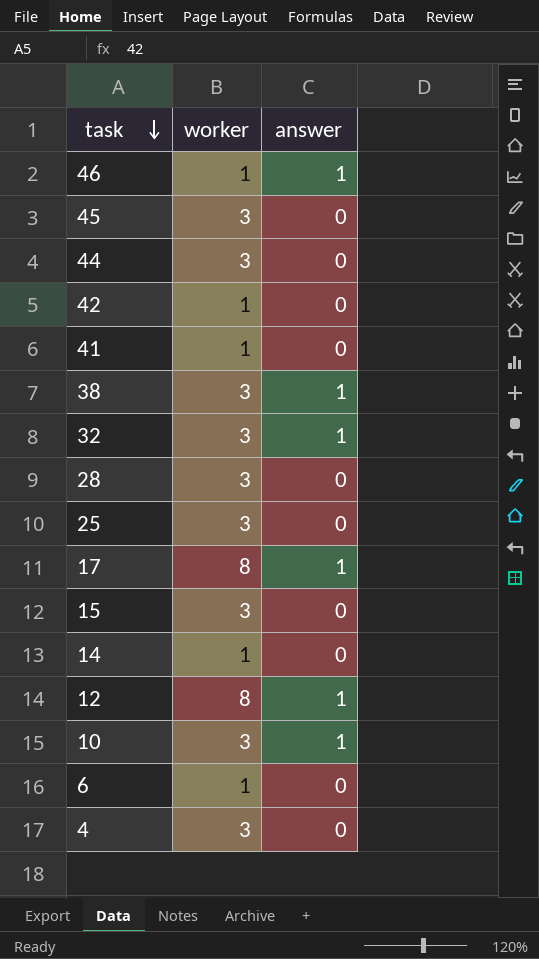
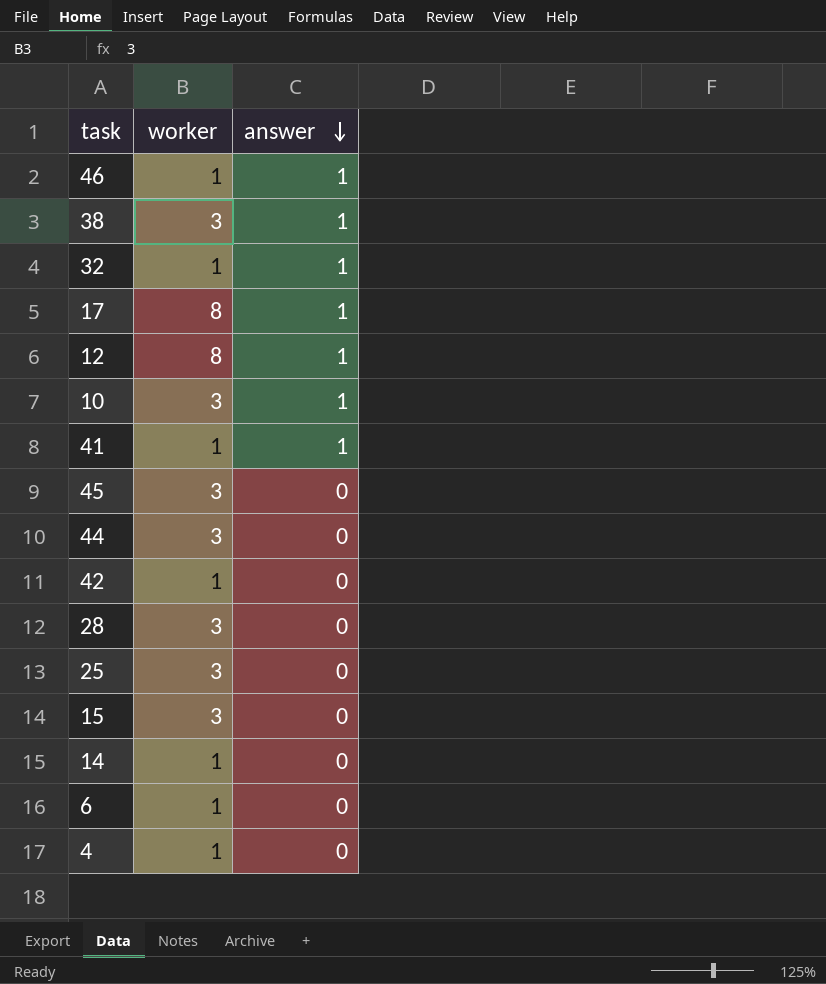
row order: task descending -> answer descending
32 | worker: 3 -> 1
41 | answer: 0 -> 1
4 | worker: 3 -> 1

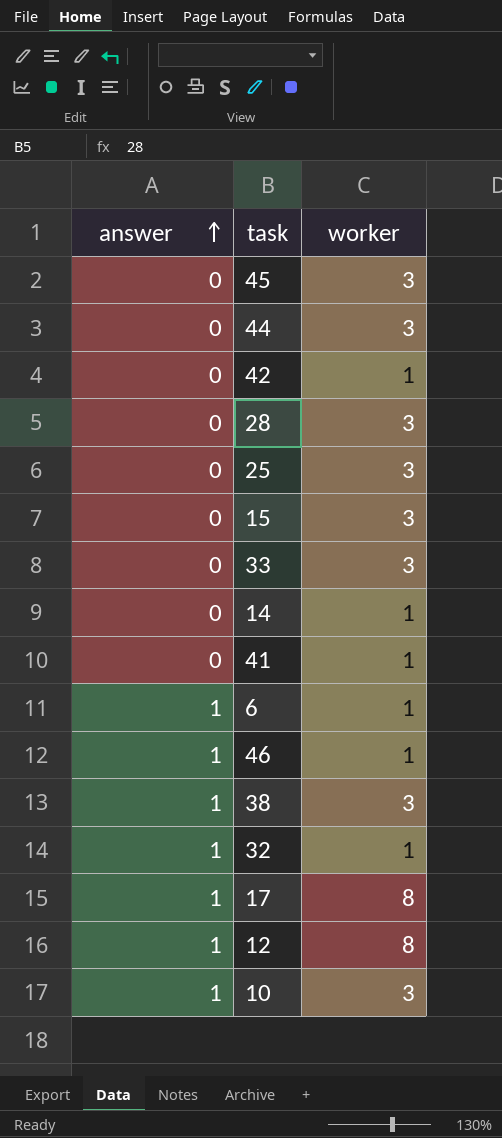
row order: answer descending -> answer ascending
column answer | position: 3 -> 1
row 4: 1 | 0 -> none
row 33: none -> 0 | 3
41 | answer: 1 -> 0
6 | answer: 0 -> 1

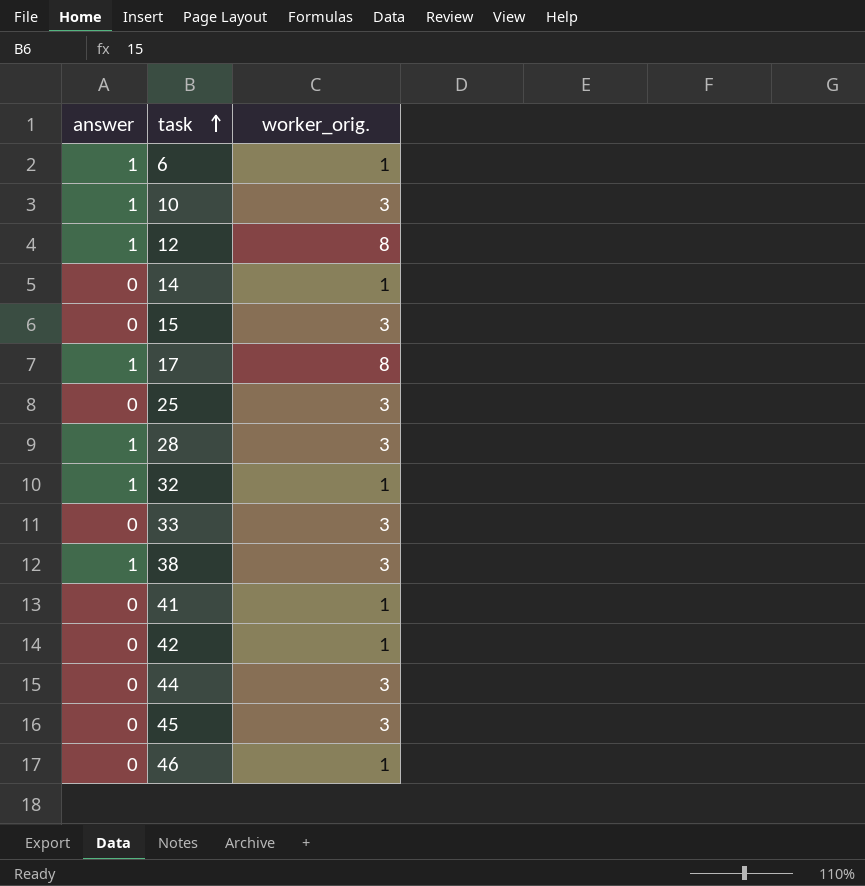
row order: answer ascending -> task ascending
column name: worker -> worker_orig.
28 | answer: 0 -> 1
46 | answer: 1 -> 0

